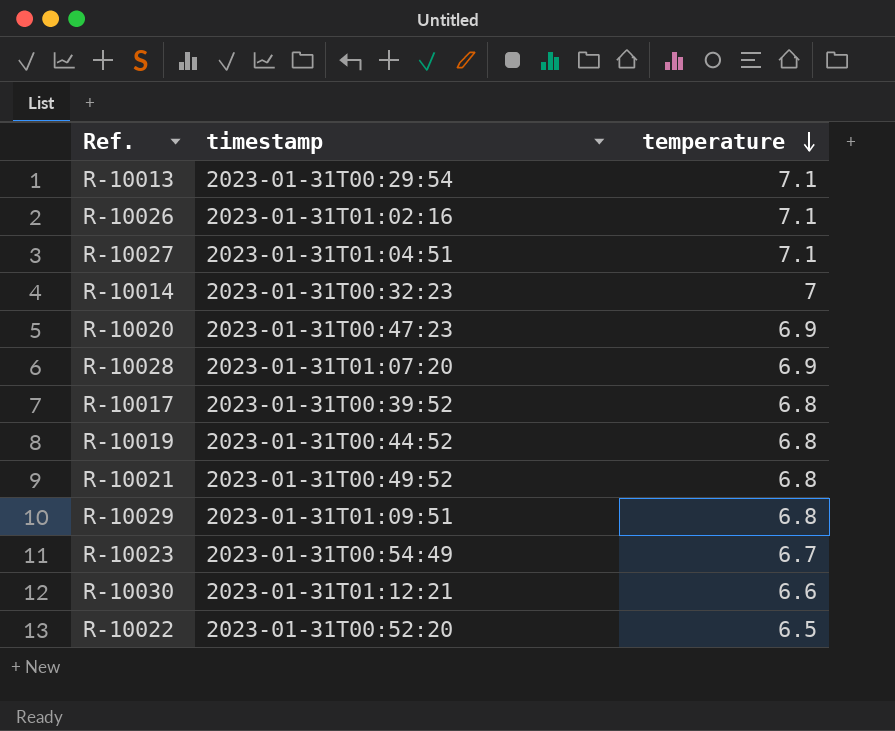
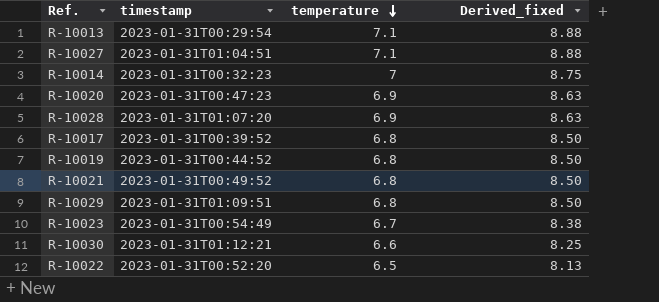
column Derived_fixed | formula: none -> [temperature] * 1.25
row R-10026: 2023-01-31T01:02:16 | 7.1 -> none

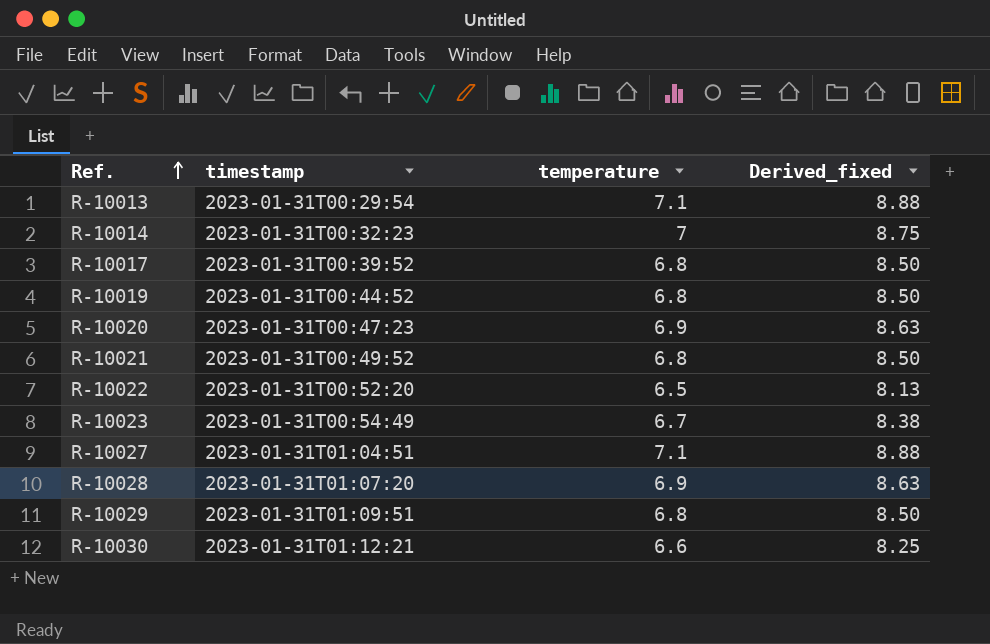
row order: temperature descending -> Ref. ascending

